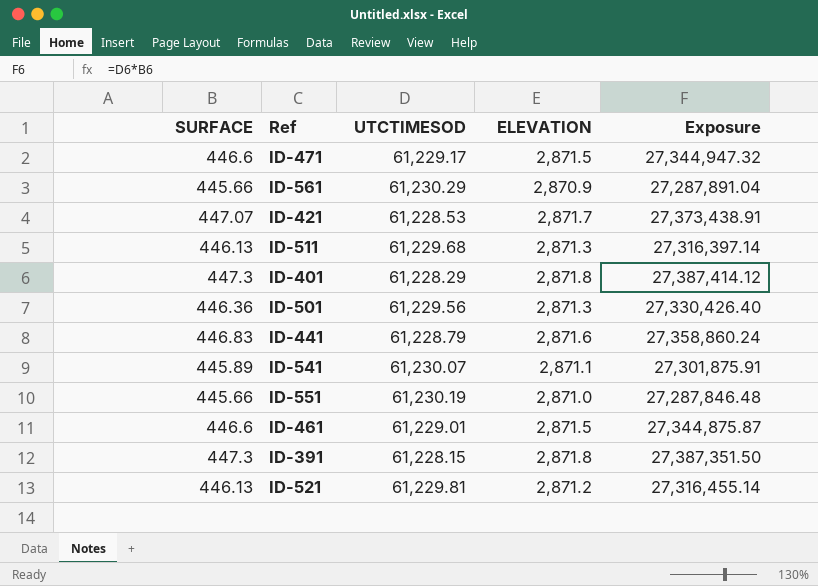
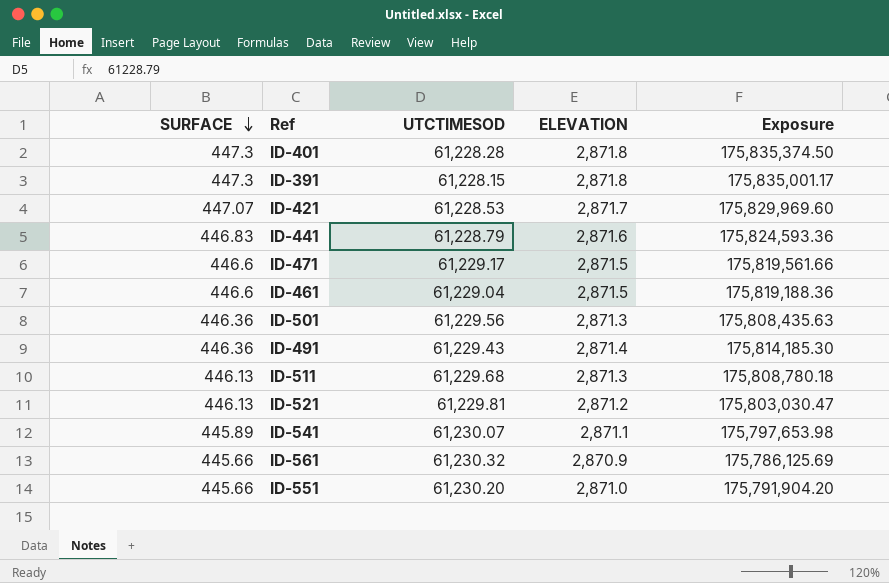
row order: none -> SURFACE descending
column Exposure | formula: [SURFACE] * [UTCTIMESOD] -> [UTCTIMESOD] * [ELEVATION]
ID-401 | UTCTIMESOD: 61,228.29 -> 61,228.28
ID-461 | UTCTIMESOD: 61,229.01 -> 61,229.04
row ID-491: none -> 446.36 | 61,229.43 | 2,871.4 | 175,814,185.30
ID-561 | UTCTIMESOD: 61,230.29 -> 61,230.32
ID-551 | UTCTIMESOD: 61,230.19 -> 61,230.20

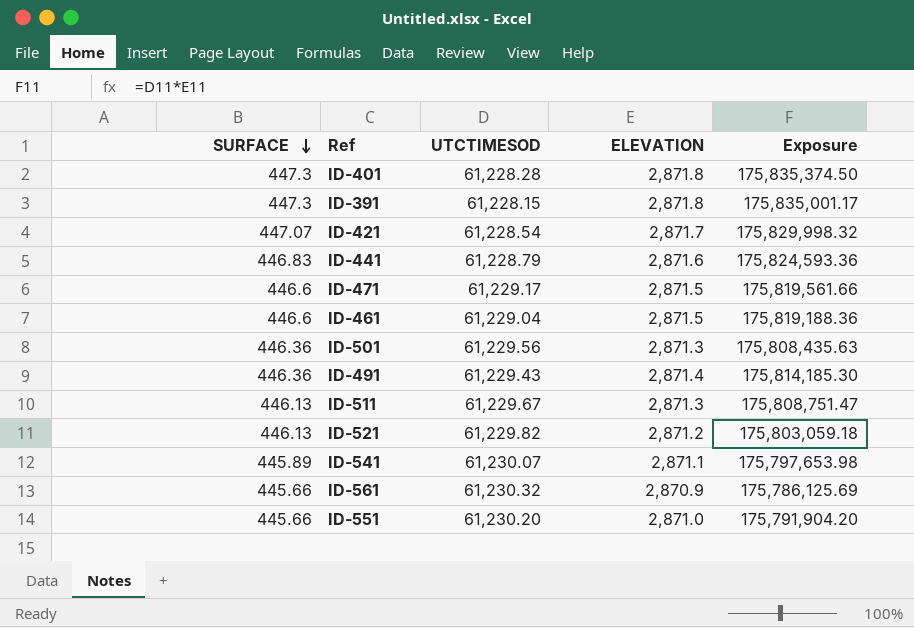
ID-421 | UTCTIMESOD: 61,228.53 -> 61,228.54
ID-421 | Exposure: 175,829,969.60 -> 175,829,998.32
ID-511 | UTCTIMESOD: 61,229.68 -> 61,229.67
ID-511 | Exposure: 175,808,780.18 -> 175,808,751.47
ID-521 | UTCTIMESOD: 61,229.81 -> 61,229.82
ID-521 | Exposure: 175,803,030.47 -> 175,803,059.18

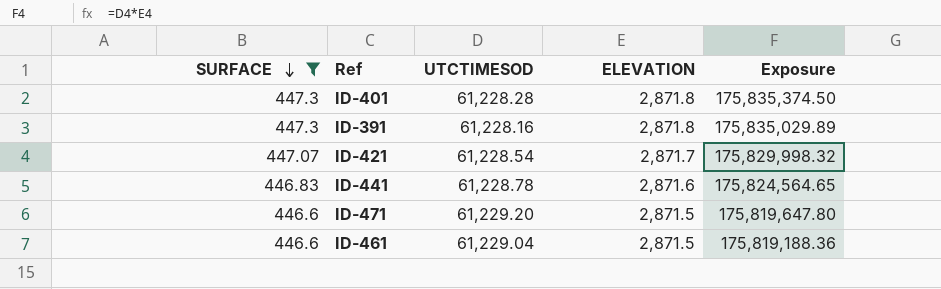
filter: none -> SURFACE >= 446.6
ID-391 | UTCTIMESOD: 61,228.15 -> 61,228.16
ID-391 | Exposure: 175,835,001.17 -> 175,835,029.89
ID-441 | UTCTIMESOD: 61,228.79 -> 61,228.78
ID-441 | Exposure: 175,824,593.36 -> 175,824,564.65
ID-471 | UTCTIMESOD: 61,229.17 -> 61,229.20
ID-471 | Exposure: 175,819,561.66 -> 175,819,647.80

